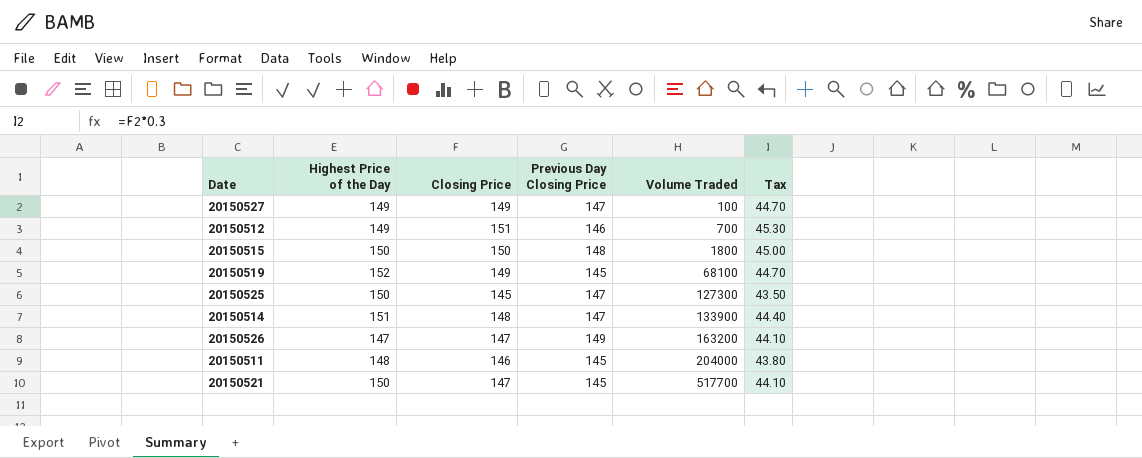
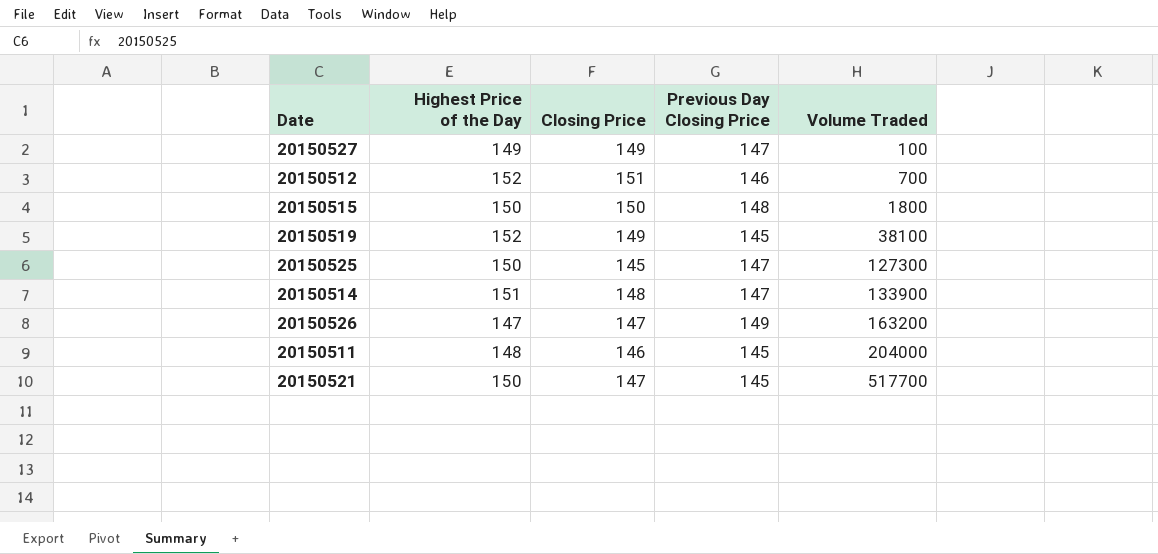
column Tax | formula: [Closing Price] * 0.3 -> none
20150512 | Highest Price of the Day: 149 -> 152
20150519 | Volume Traded: 68100 -> 38100

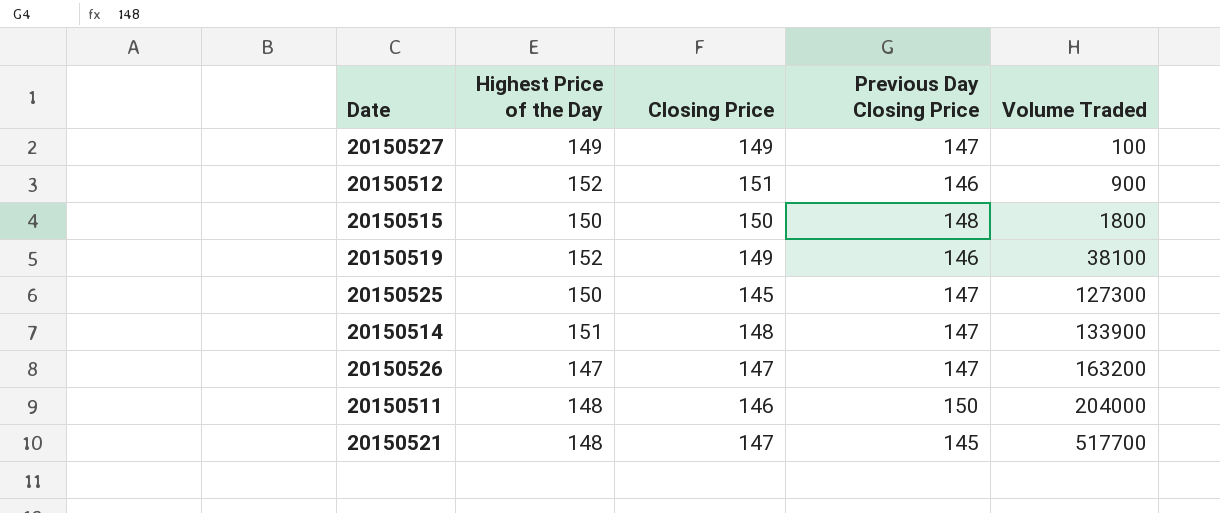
20150512 | Volume Traded: 700 -> 900
20150519 | Previous Day Closing Price: 145 -> 146
20150526 | Previous Day Closing Price: 149 -> 147
20150511 | Previous Day Closing Price: 145 -> 150
20150521 | Highest Price of the Day: 150 -> 148

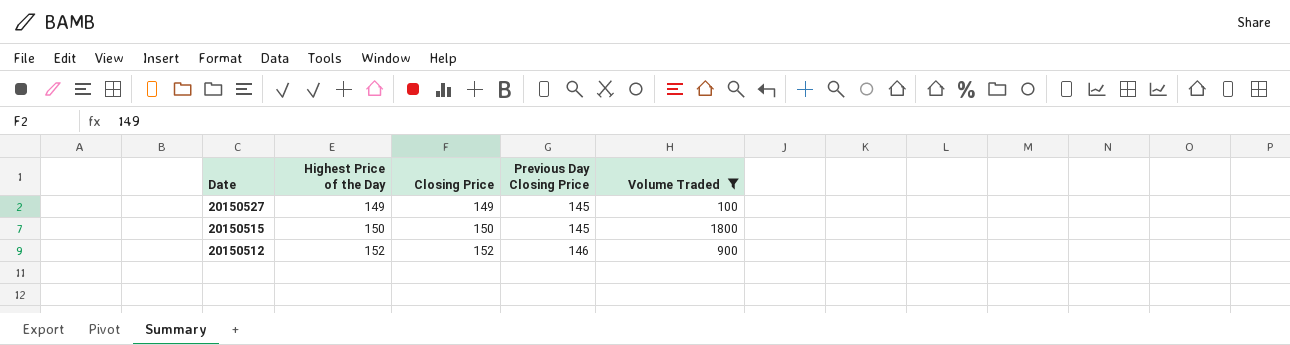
filter: none -> Volume Traded <= 1800
row order: Volume Traded ascending -> Date descending
20150527 | Previous Day Closing Price: 147 -> 145
20150515 | Previous Day Closing Price: 148 -> 145
20150512 | Closing Price: 151 -> 152

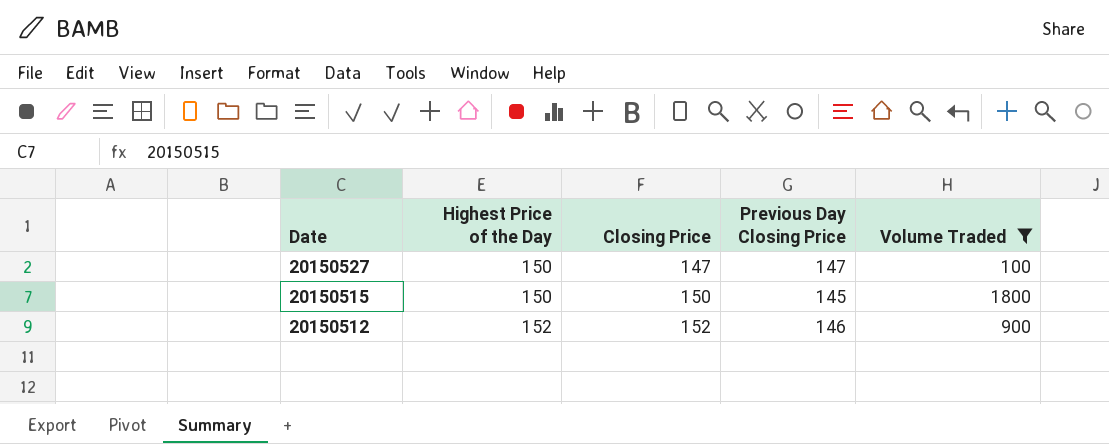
20150527 | Highest Price of the Day: 149 -> 150
20150527 | Closing Price: 149 -> 147
20150527 | Previous Day Closing Price: 145 -> 147

